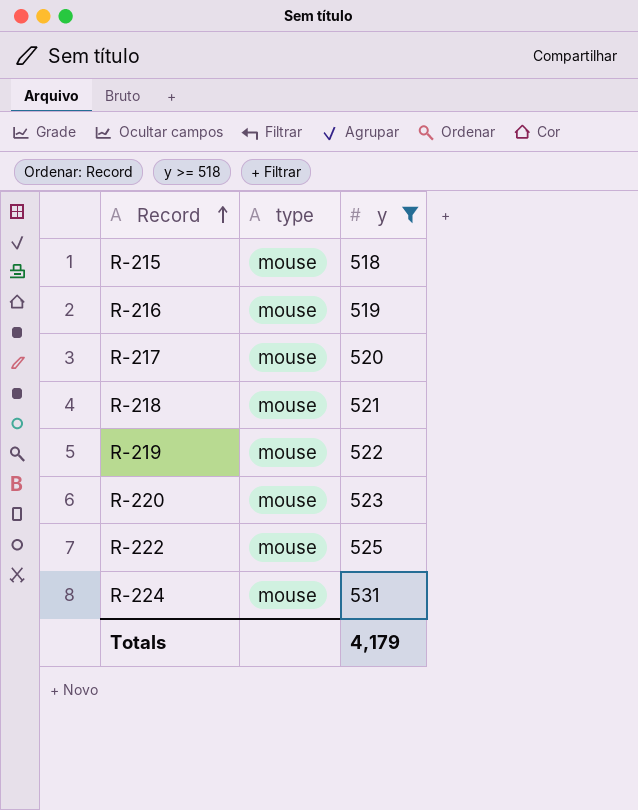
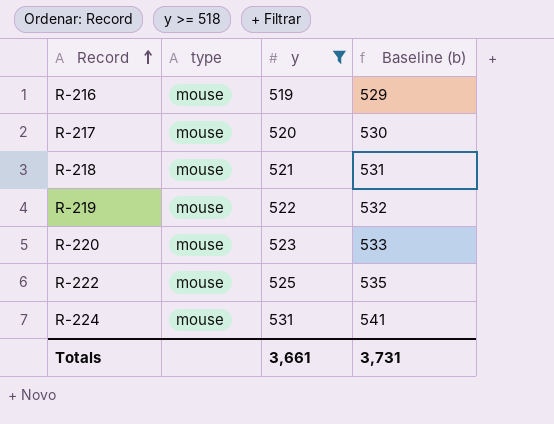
column Baseline (b) | formula: none -> [y] + 10
row R-215: mouse | 518 -> none
Totals | y: 4,179 -> 3,661

